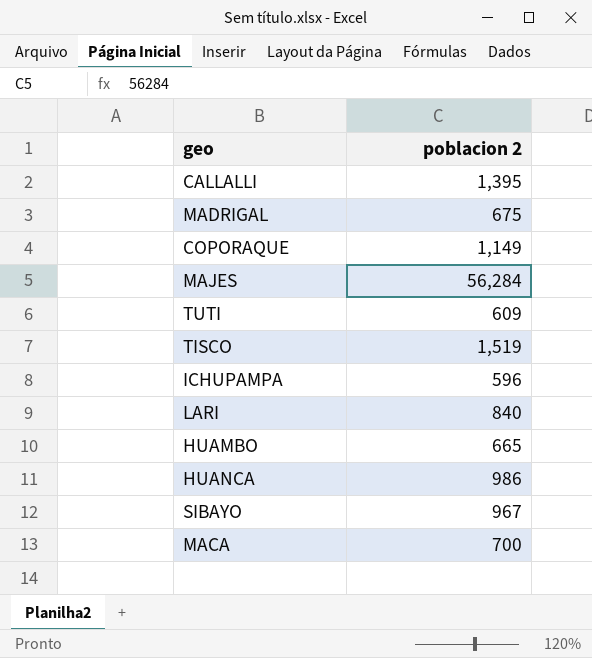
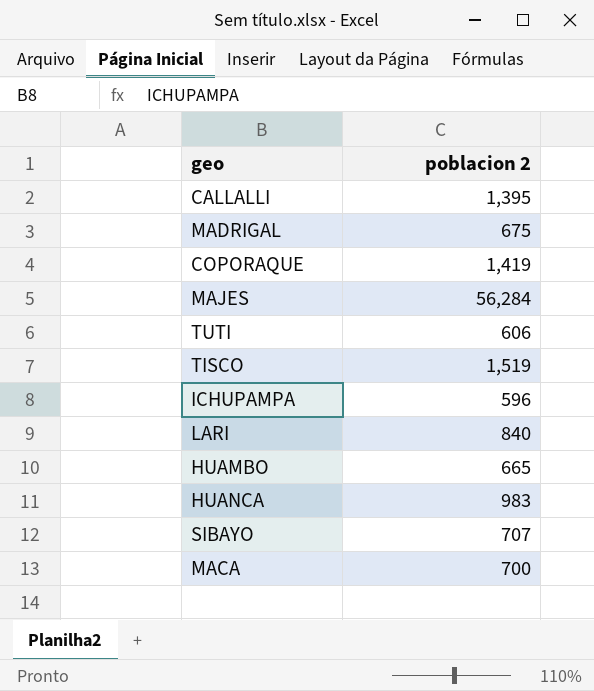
COPORAQUE | poblacion 2: 1,149 -> 1,419
TUTI | poblacion 2: 609 -> 606
HUANCA | poblacion 2: 986 -> 983
SIBAYO | poblacion 2: 967 -> 707

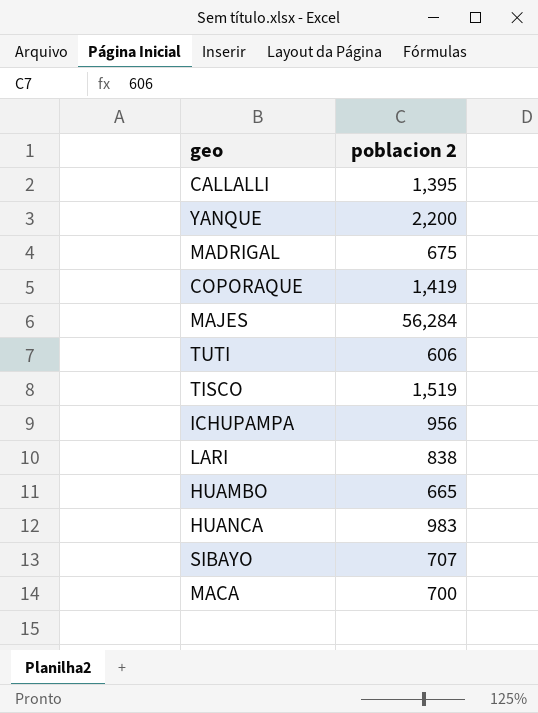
row YANQUE: none -> 2,200
ICHUPAMPA | poblacion 2: 596 -> 956
LARI | poblacion 2: 840 -> 838

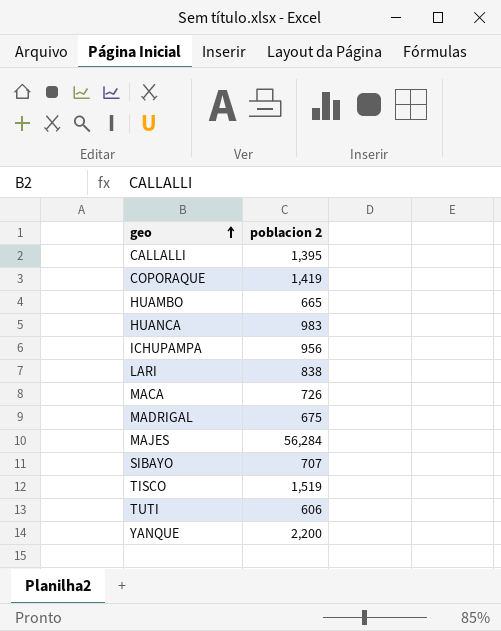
row order: none -> geo ascending
MACA | poblacion 2: 700 -> 726

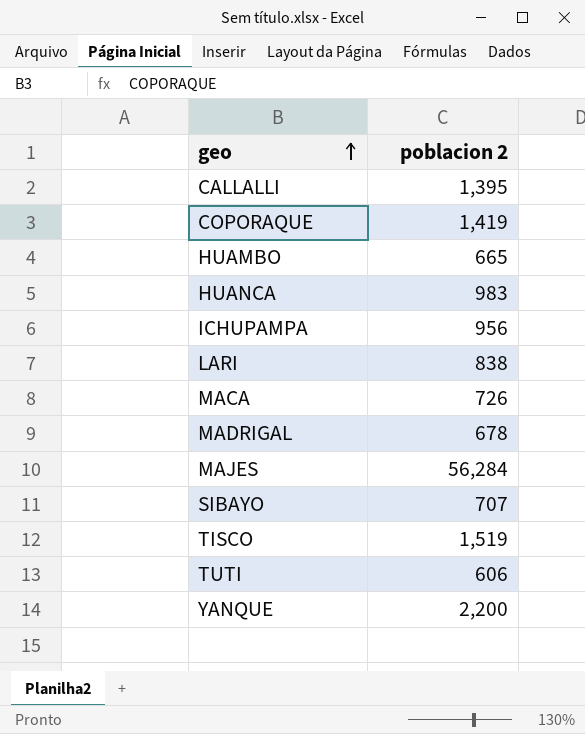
MADRIGAL | poblacion 2: 675 -> 678

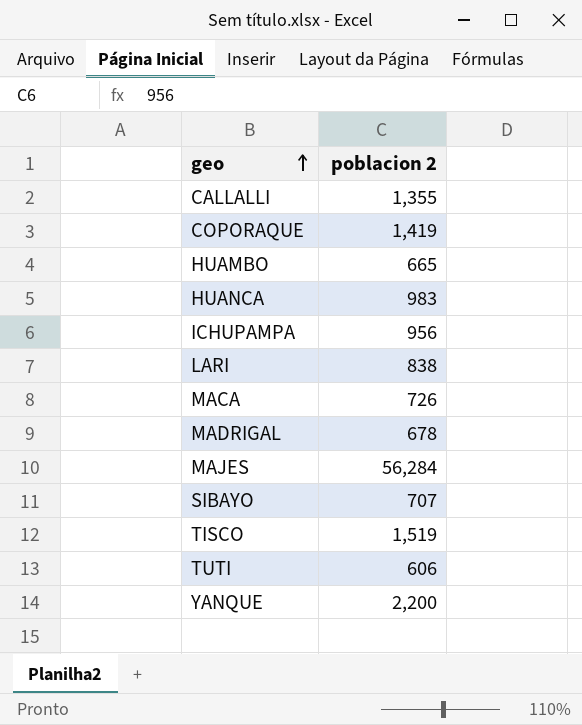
CALLALLI | poblacion 2: 1,395 -> 1,355

